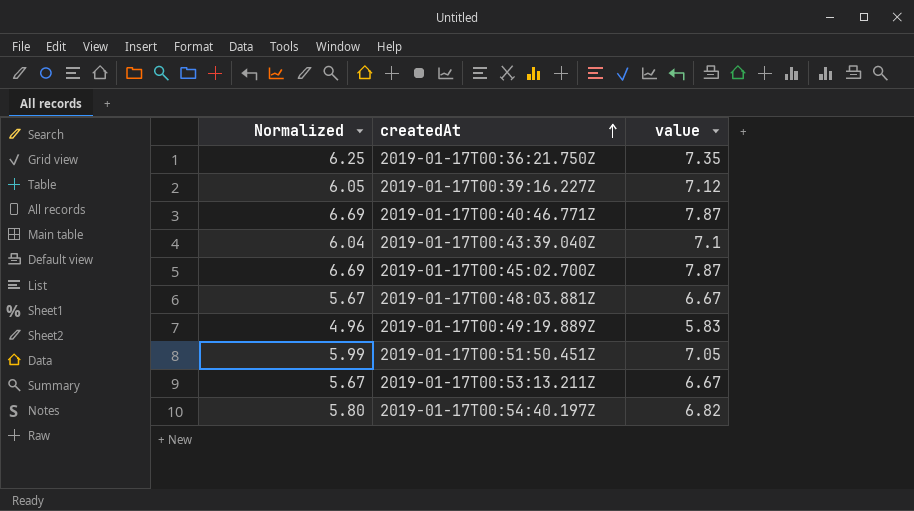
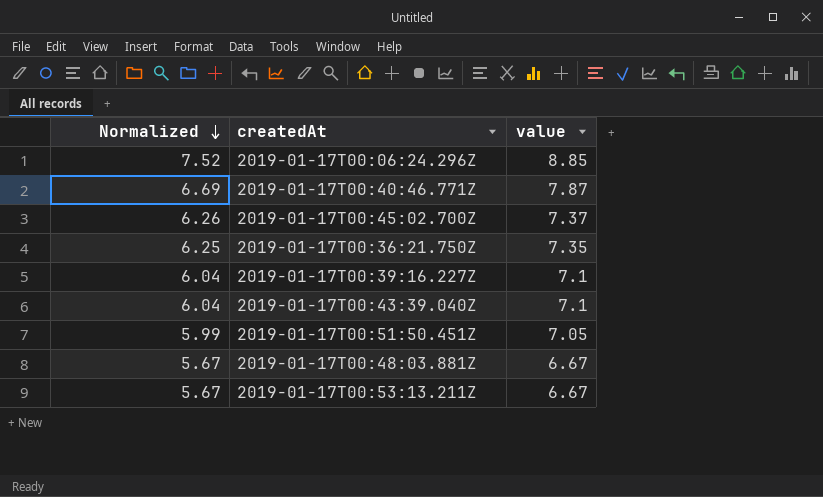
row order: createdAt ascending -> Normalized descending
row 2019-01-17T00:49:19.889Z: 4.96 | 5.83 -> none
row 2019-01-17T00:54:40.197Z: 5.80 | 6.82 -> none
row 2019-01-17T00:06:24.296Z: none -> 7.52 | 8.85
2019-01-17T00:45:02.700Z | Normalized: 6.69 -> 6.26
2019-01-17T00:45:02.700Z | value: 7.87 -> 7.37
2019-01-17T00:39:16.227Z | Normalized: 6.05 -> 6.04
2019-01-17T00:39:16.227Z | value: 7.12 -> 7.1

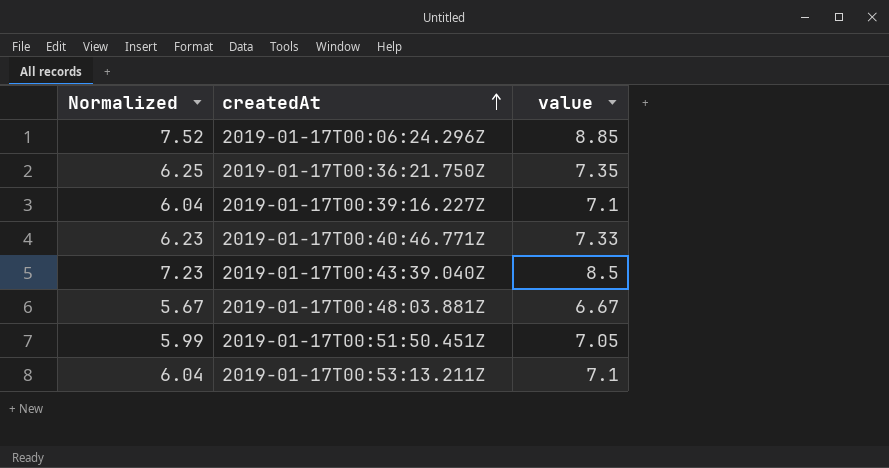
row order: Normalized descending -> createdAt ascending
row 2019-01-17T00:45:02.700Z: 6.26 | 7.37 -> none
2019-01-17T00:40:46.771Z | Normalized: 6.69 -> 6.23
2019-01-17T00:40:46.771Z | value: 7.87 -> 7.33
2019-01-17T00:43:39.040Z | Normalized: 6.04 -> 7.23
2019-01-17T00:43:39.040Z | value: 7.1 -> 8.5
2019-01-17T00:53:13.211Z | Normalized: 5.67 -> 6.04
2019-01-17T00:53:13.211Z | value: 6.67 -> 7.1

